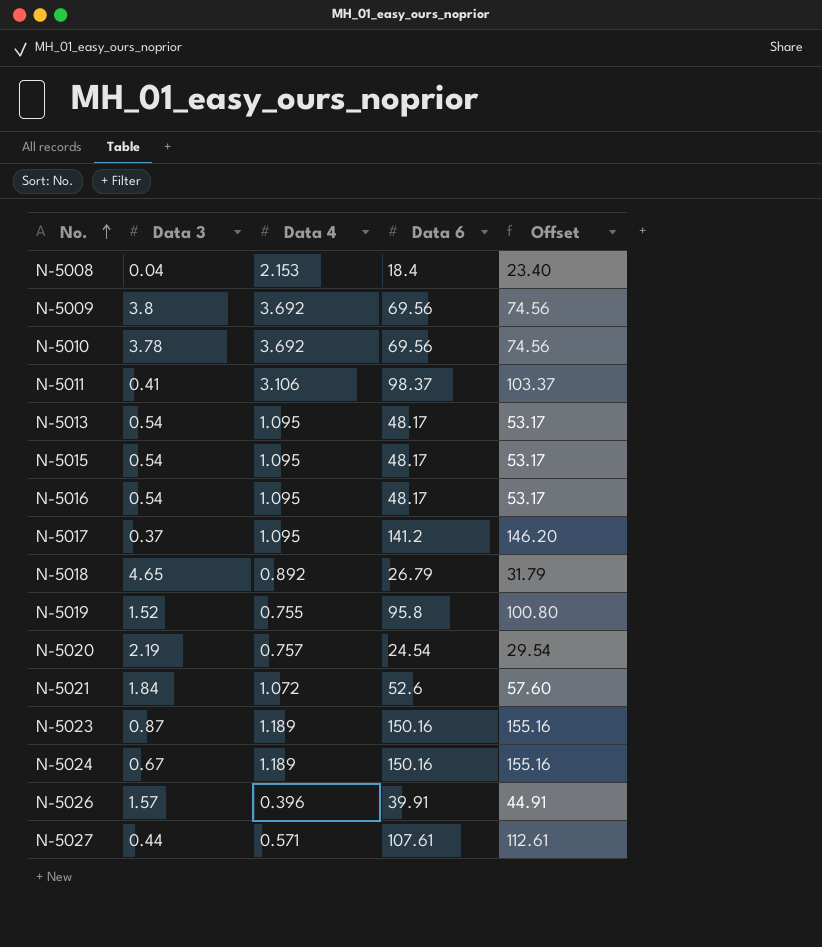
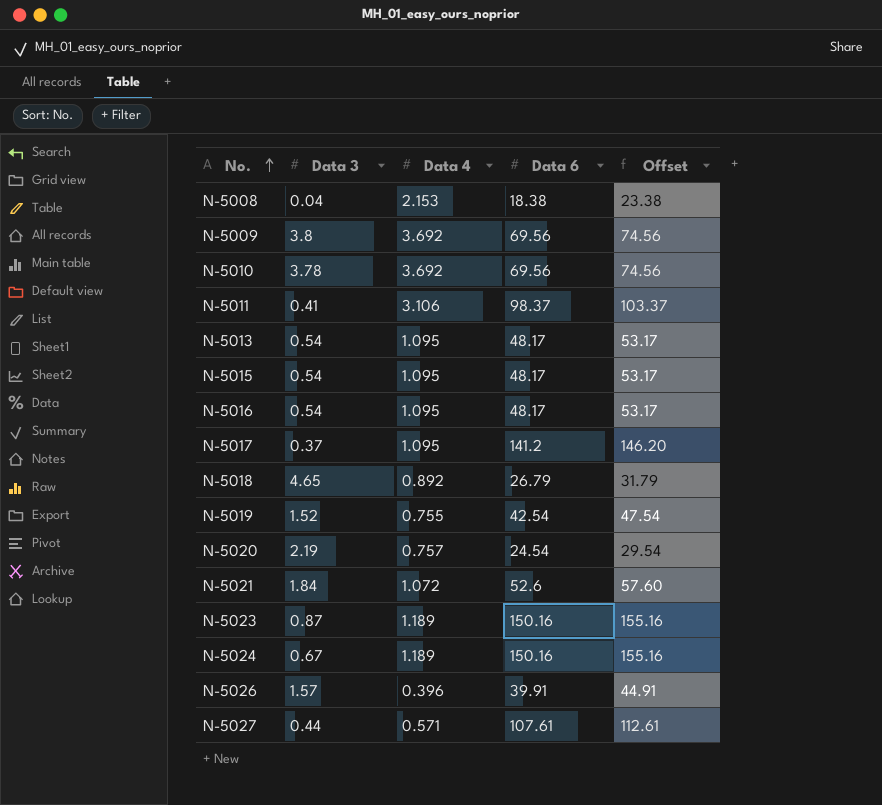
N-5008 | Data 6: 18.4 -> 18.38
N-5008 | Offset: 23.40 -> 23.38
N-5019 | Data 6: 95.8 -> 42.54
N-5019 | Offset: 100.80 -> 47.54

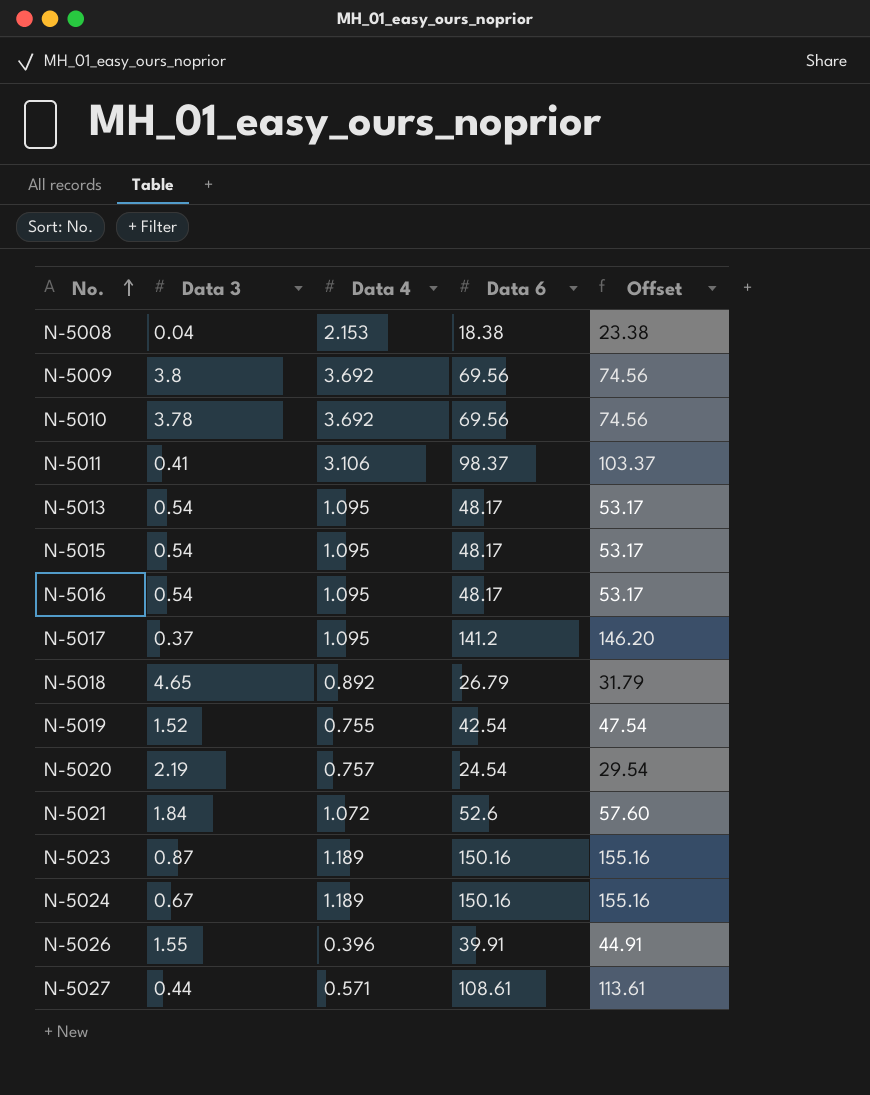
N-5026 | Data 3: 1.57 -> 1.55
N-5027 | Data 6: 107.61 -> 108.61
N-5027 | Offset: 112.61 -> 113.61

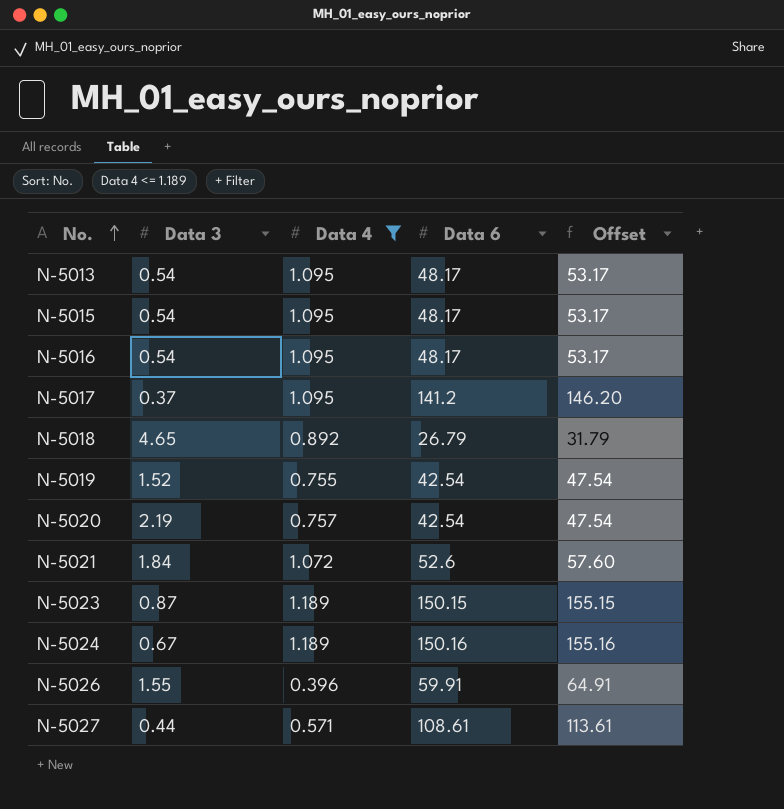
filter: none -> Data 4 <= 1.189
N-5020 | Data 6: 24.54 -> 42.54
N-5020 | Offset: 29.54 -> 47.54
N-5023 | Data 6: 150.16 -> 150.15
N-5023 | Offset: 155.16 -> 155.15
N-5026 | Data 6: 39.91 -> 59.91
N-5026 | Offset: 44.91 -> 64.91

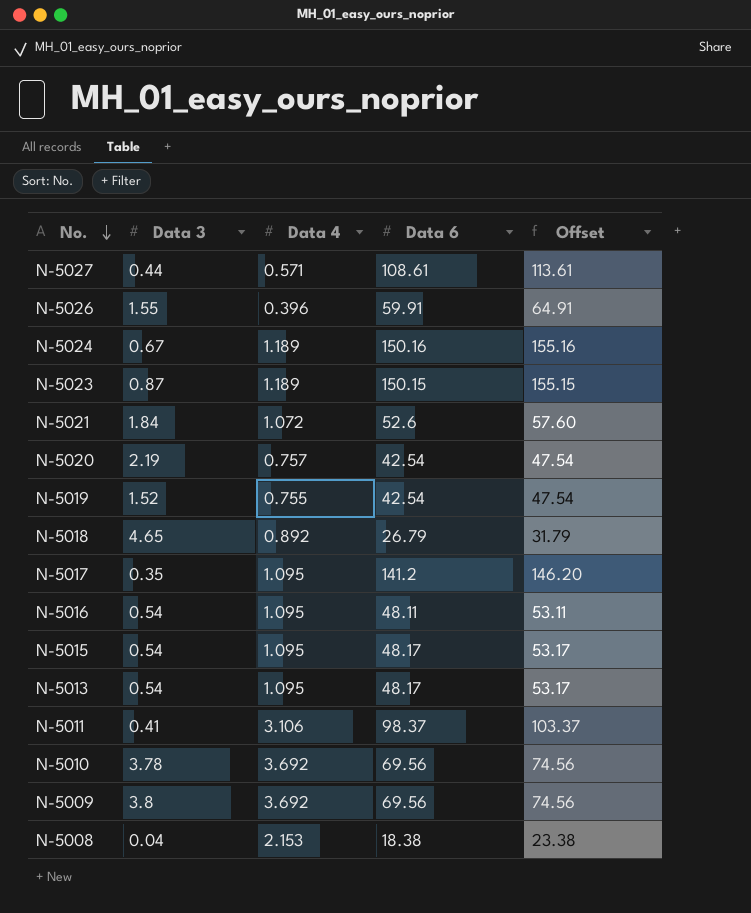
filter: Data 4 <= 1.189 -> none
row order: No. ascending -> No. descending
N-5017 | Data 3: 0.37 -> 0.35
N-5016 | Data 6: 48.17 -> 48.11
N-5016 | Offset: 53.17 -> 53.11

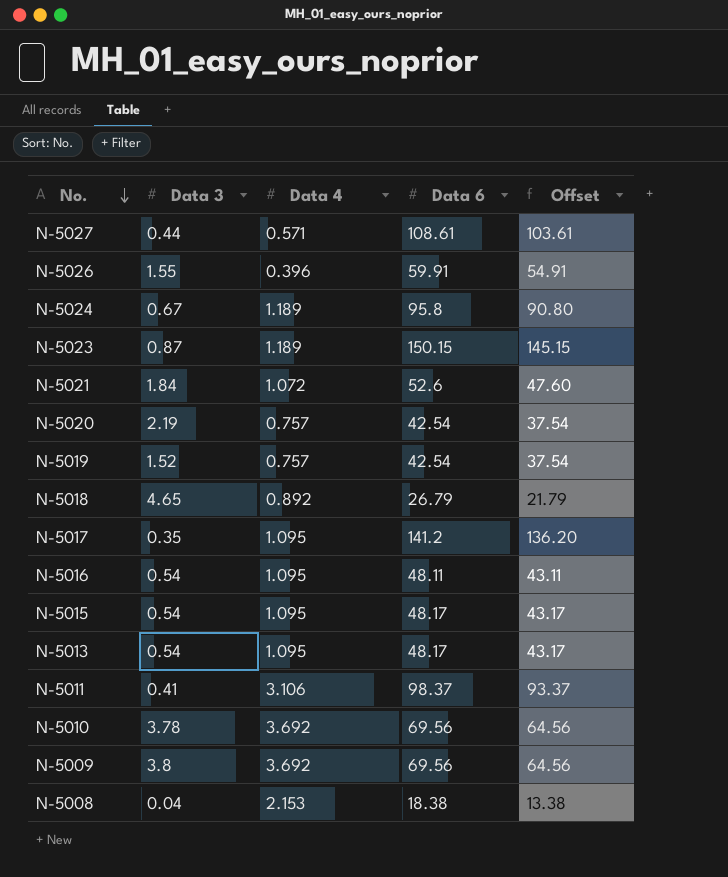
column Offset | formula: [Data 6] + 5 -> [Data 6] - 5
N-5024 | Data 6: 150.16 -> 95.8
N-5019 | Data 4: 0.755 -> 0.757

